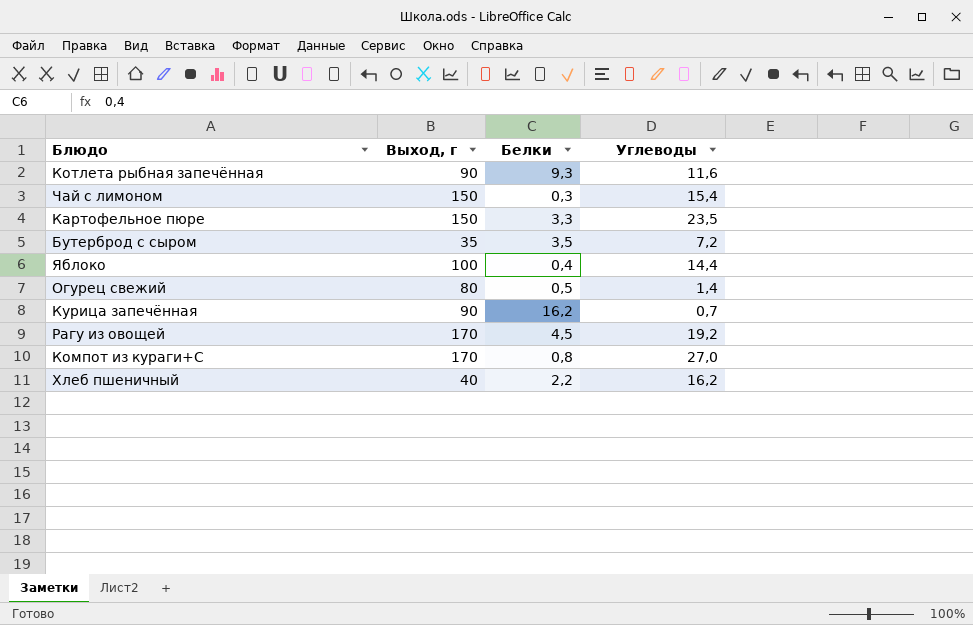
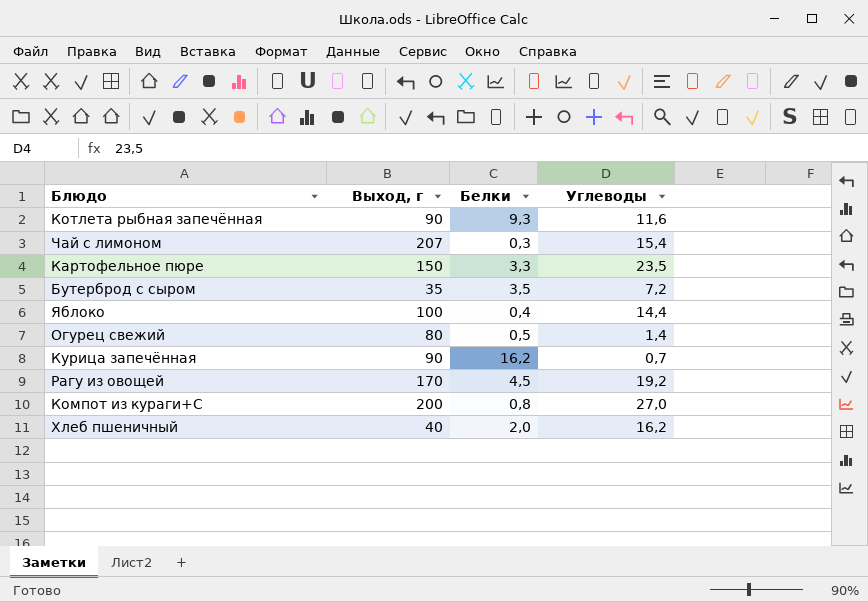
Чай с лимоном | Выход, г: 150 -> 207
Компот из кураги+С | Выход, г: 170 -> 200
Хлеб пшеничный | Белки: 2,2 -> 2,0

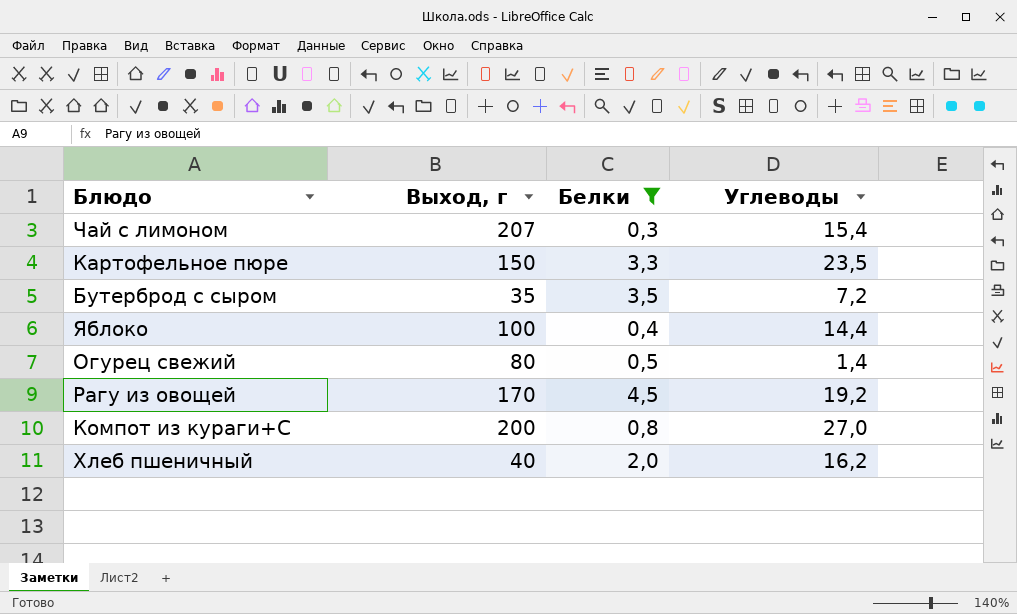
filter: none -> Белки <= 4,5

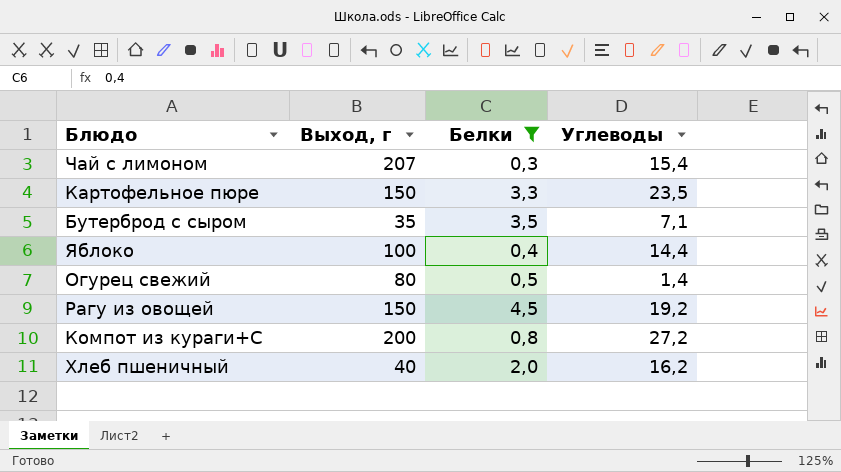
Бутерброд с сыром | Углеводы: 7,2 -> 7,1
Рагу из овощей | Выход, г: 170 -> 150
Компот из кураги+С | Углеводы: 27,0 -> 27,2

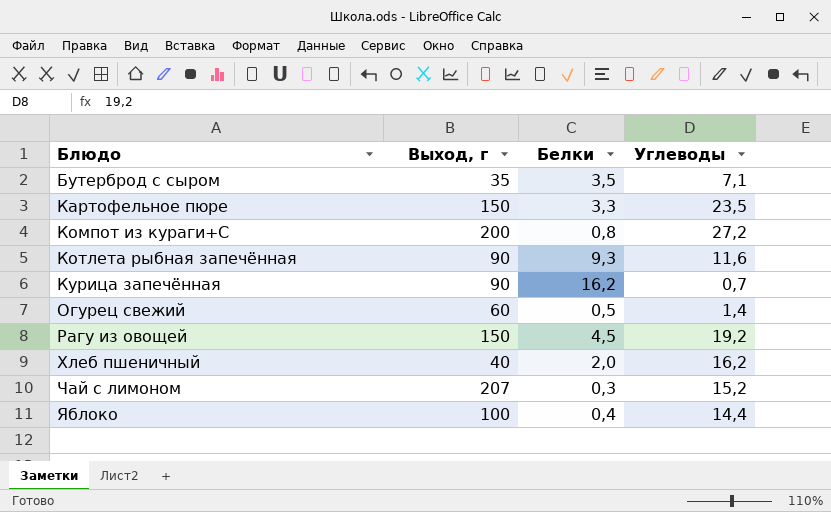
filter: Белки <= 4,5 -> none
row order: none -> Блюдо ascending
Огурец свежий | Выход, г: 80 -> 60
Чай с лимоном | Углеводы: 15,4 -> 15,2

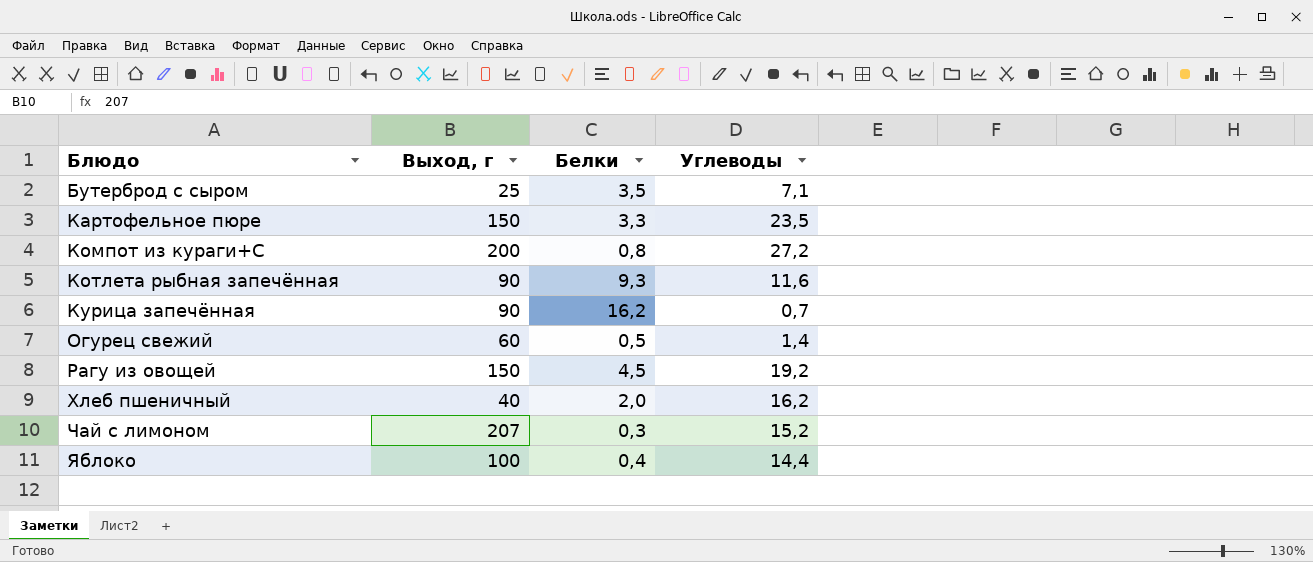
Бутерброд с сыром | Выход, г: 35 -> 25

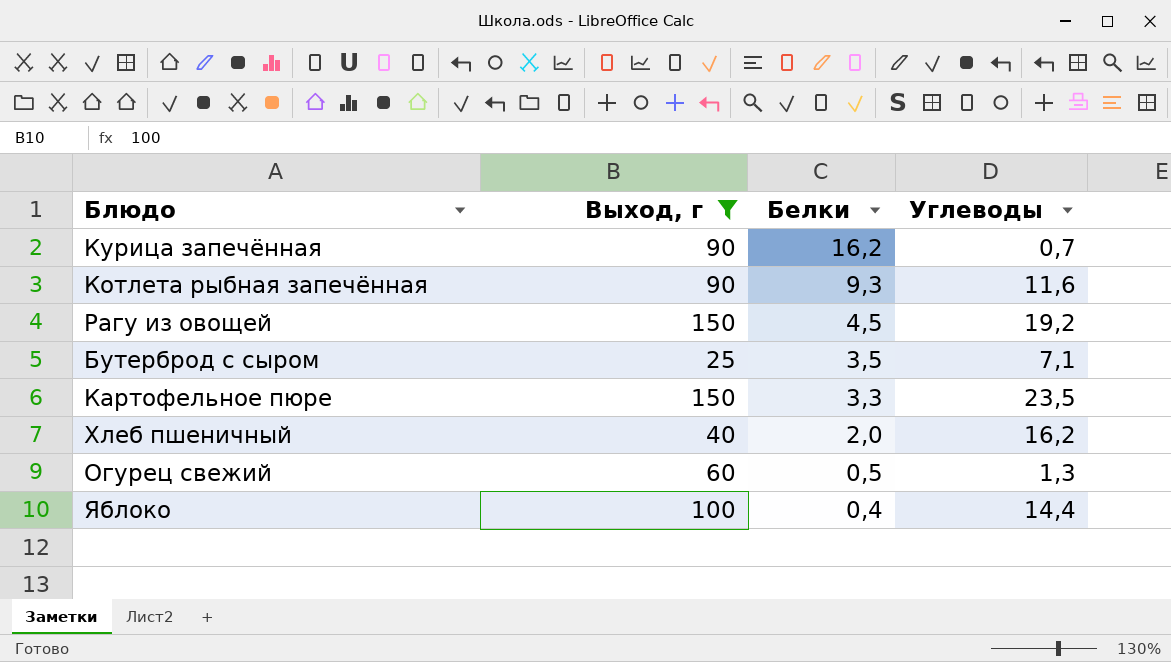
filter: none -> Выход, г <= 150
row order: Блюдо ascending -> Белки descending
Огурец свежий | Углеводы: 1,4 -> 1,3

